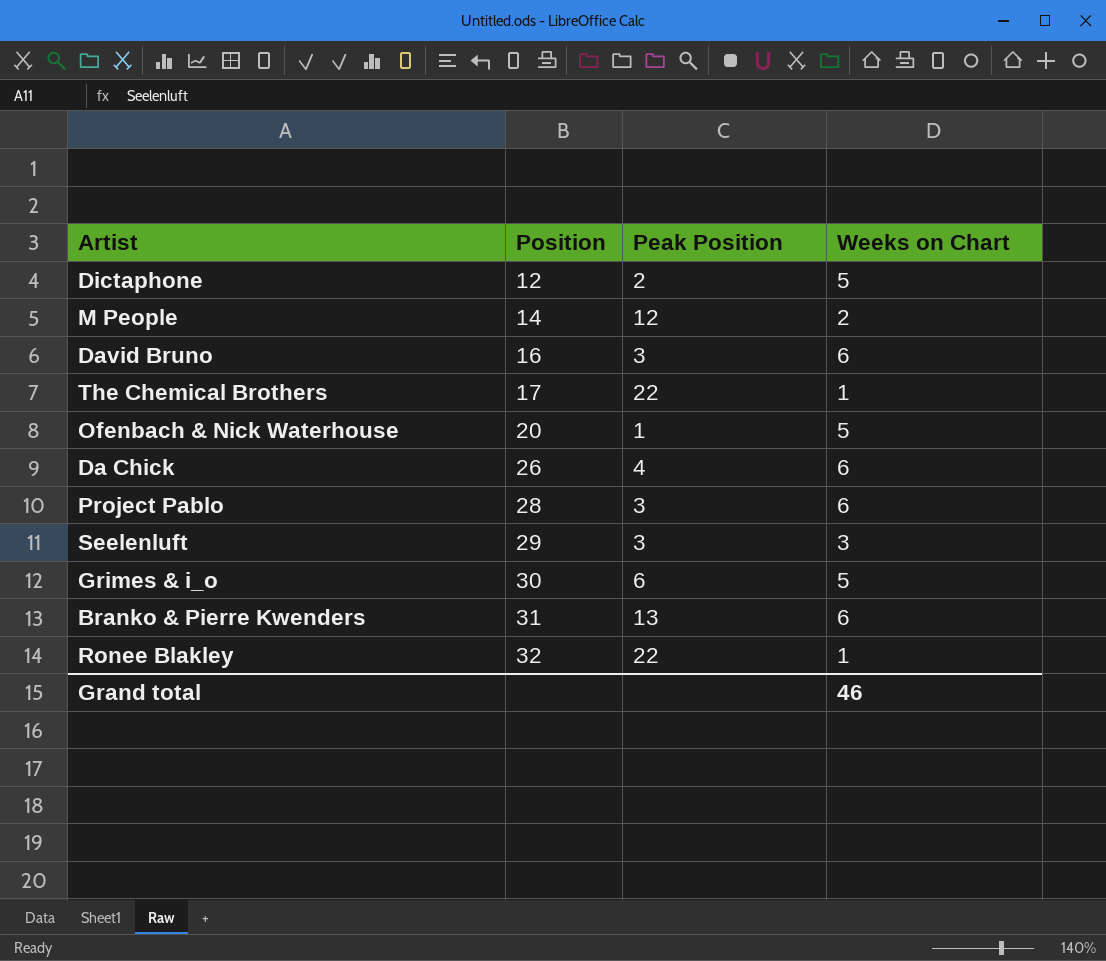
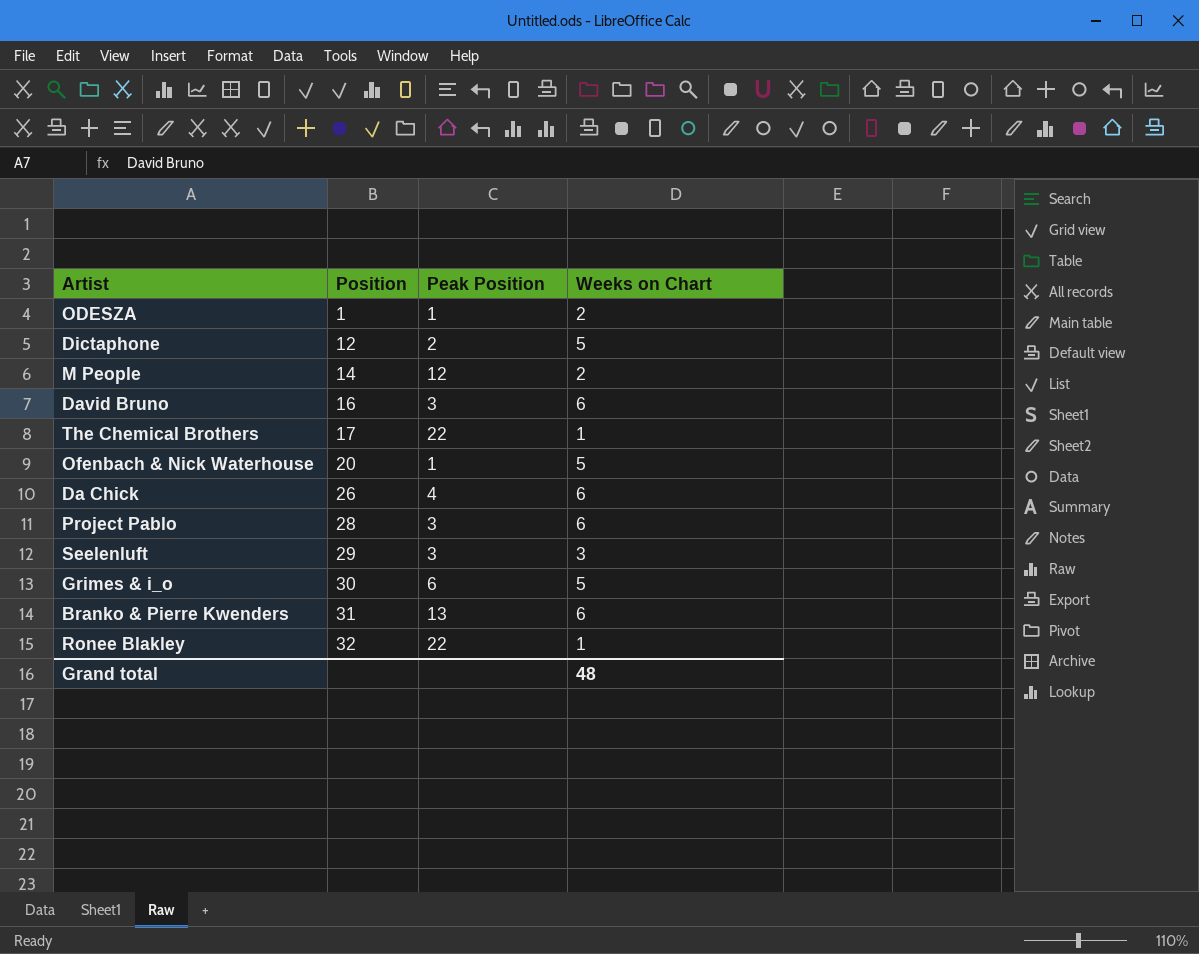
row ODESZA: none -> 1 | 1 | 2
Grand total | Weeks on Chart: 46 -> 48

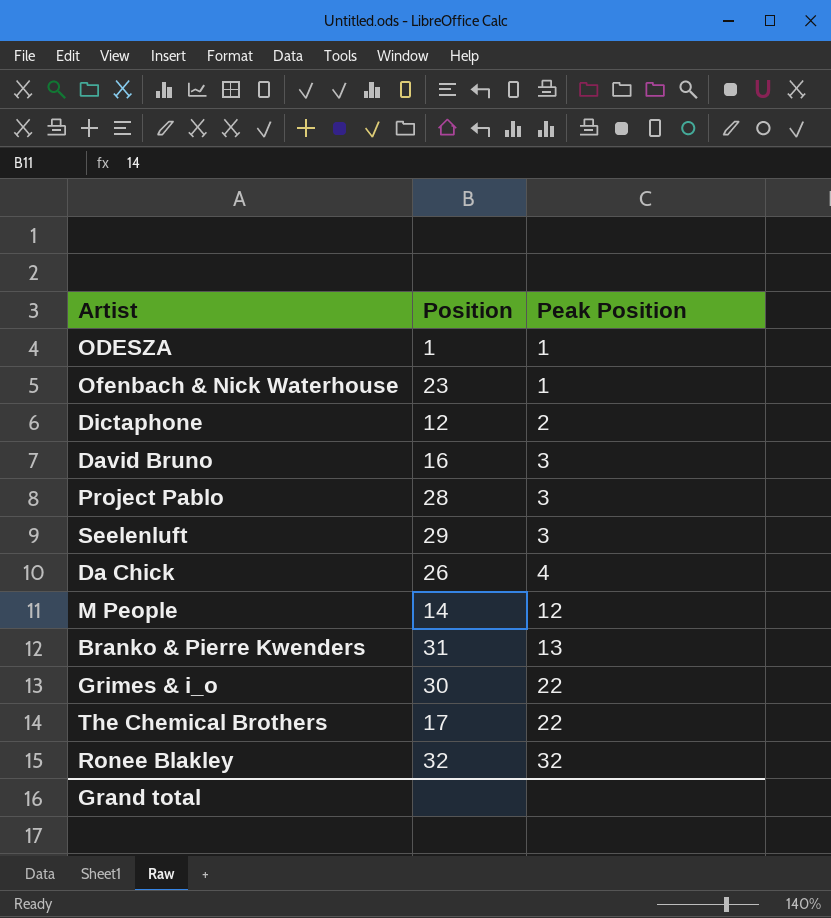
row order: Position ascending -> Peak Position ascending
column Weeks on Chart | position: 4 -> none
Ofenbach & Nick Waterhouse | Position: 20 -> 23
Grimes & i_o | Peak Position: 6 -> 22
Ronee Blakley | Peak Position: 22 -> 32

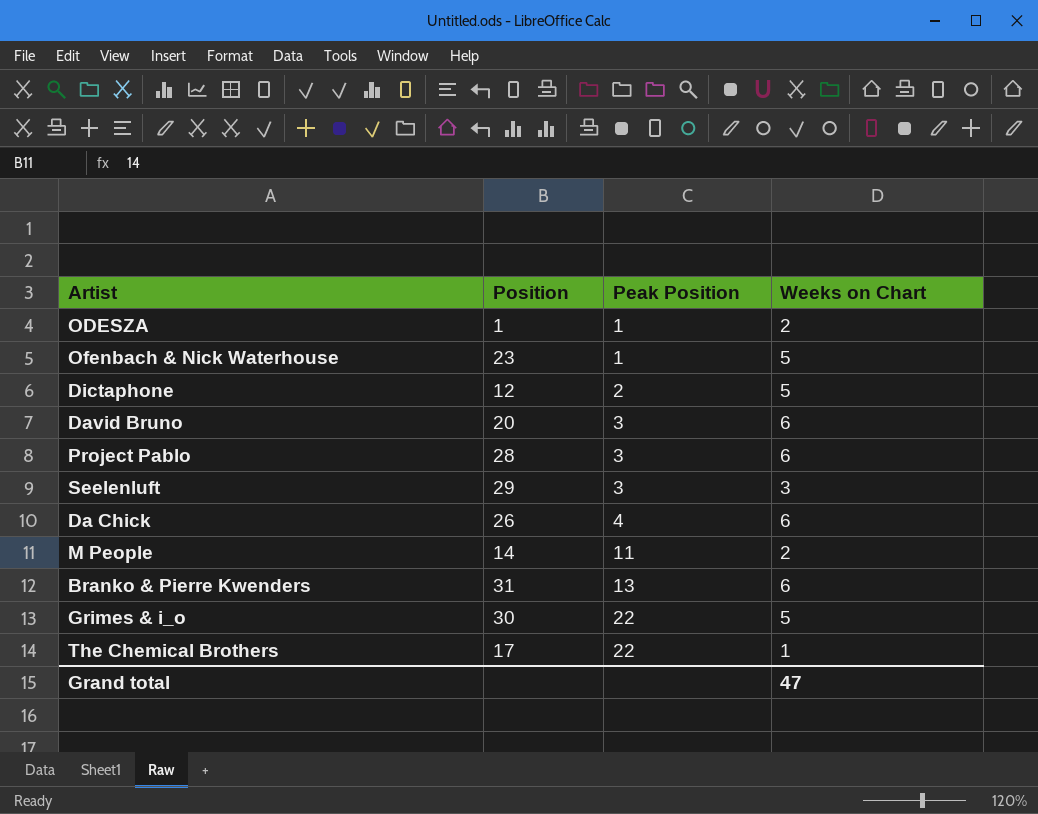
column Weeks on Chart | position: none -> 4
row Ronee Blakley: 32 | 32 -> none
David Bruno | Position: 16 -> 20
M People | Peak Position: 12 -> 11

